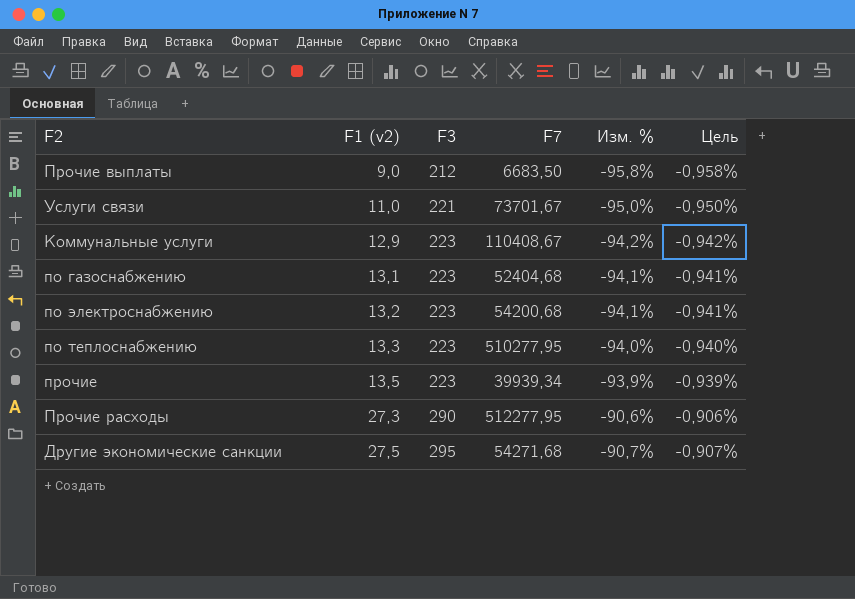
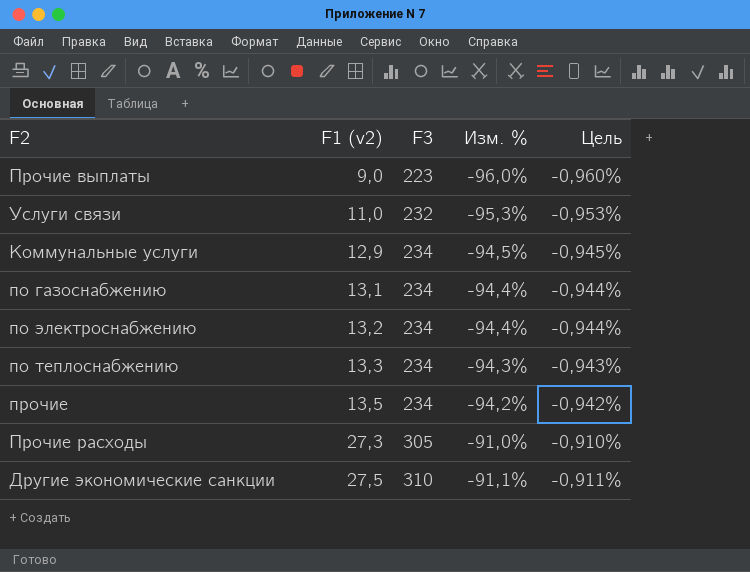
column F7 | position: 4 -> none
Прочие выплаты | F3: 212 -> 223
Прочие выплаты | Изм. %: -95,8% -> -96,0%
Прочие выплаты | Цель: -0,958% -> -0,960%
Услуги связи | F3: 221 -> 232
Услуги связи | Изм. %: -95,0% -> -95,3%
Услуги связи | Цель: -0,950% -> -0,953%
Коммунальные услуги | F3: 223 -> 234
Коммунальные услуги | Изм. %: -94,2% -> -94,5%
Коммунальные услуги | Цель: -0,942% -> -0,945%
по газоснабжению | F3: 223 -> 234
по газоснабжению | Изм. %: -94,1% -> -94,4%
по газоснабжению | Цель: -0,941% -> -0,944%
по электроснабжению | F3: 223 -> 234
по электроснабжению | Изм. %: -94,1% -> -94,4%
по электроснабжению | Цель: -0,941% -> -0,944%
по теплоснабжению | F3: 223 -> 234
по теплоснабжению | Изм. %: -94,0% -> -94,3%
по теплоснабжению | Цель: -0,940% -> -0,943%
прочие | F3: 223 -> 234
прочие | Изм. %: -93,9% -> -94,2%
прочие | Цель: -0,939% -> -0,942%
Прочие расходы | F3: 290 -> 305
Прочие расходы | Изм. %: -90,6% -> -91,0%
Прочие расходы | Цель: -0,906% -> -0,910%
Другие экономические санкции | F3: 295 -> 310
Другие экономические санкции | Изм. %: -90,7% -> -91,1%
Другие экономические санкции | Цель: -0,907% -> -0,911%

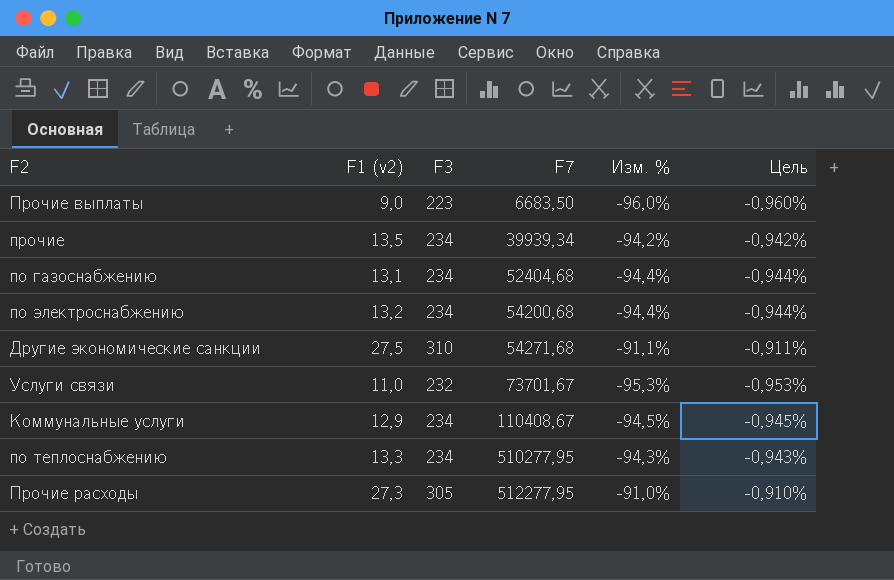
row order: F1 (v2) ascending -> F7 ascending
column F7 | position: none -> 4

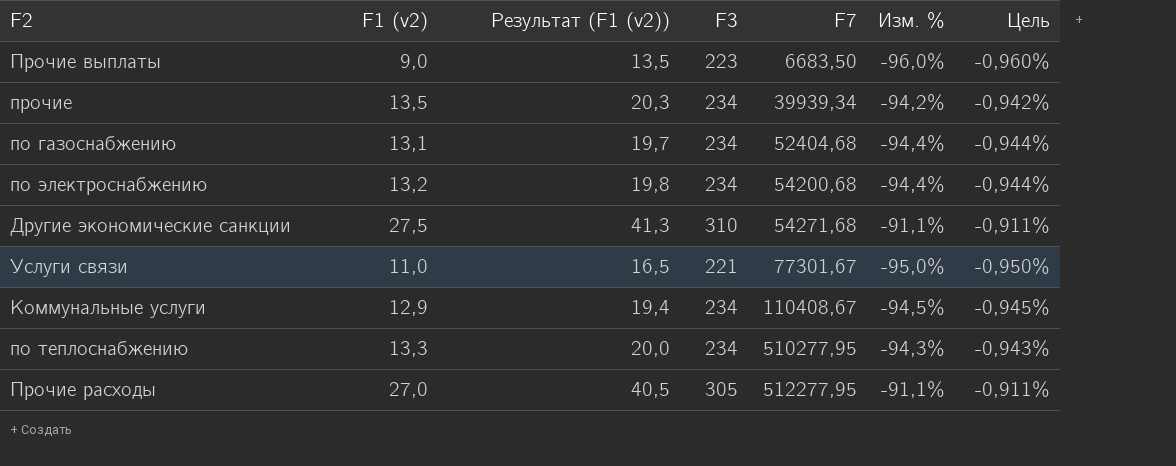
column Результат (F1 (v2)) | formula: none -> [F1 (v2)] * 1,5
Услуги связи | F3: 232 -> 221
Услуги связи | F7: 73701,67 -> 77301,67
Услуги связи | Изм. %: -95,3% -> -95,0%
Услуги связи | Цель: -0,953% -> -0,950%
Прочие расходы | F1 (v2): 27,3 -> 27,0
Прочие расходы | Изм. %: -91,0% -> -91,1%
Прочие расходы | Цель: -0,910% -> -0,911%

